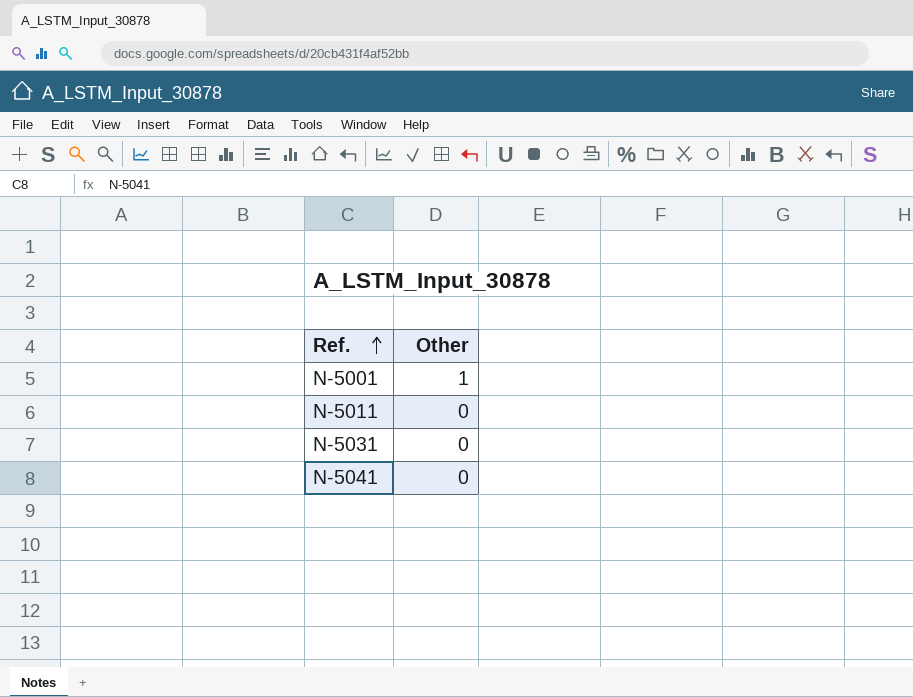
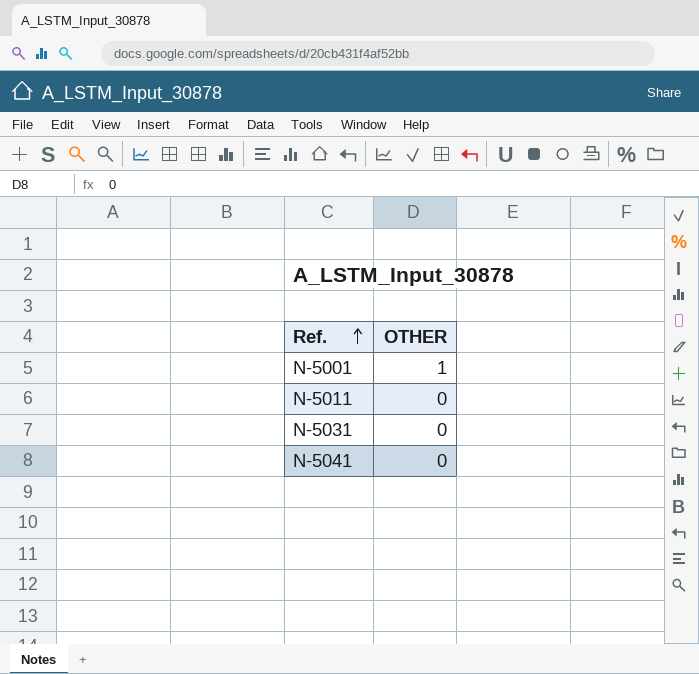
column name: Other -> OTHER

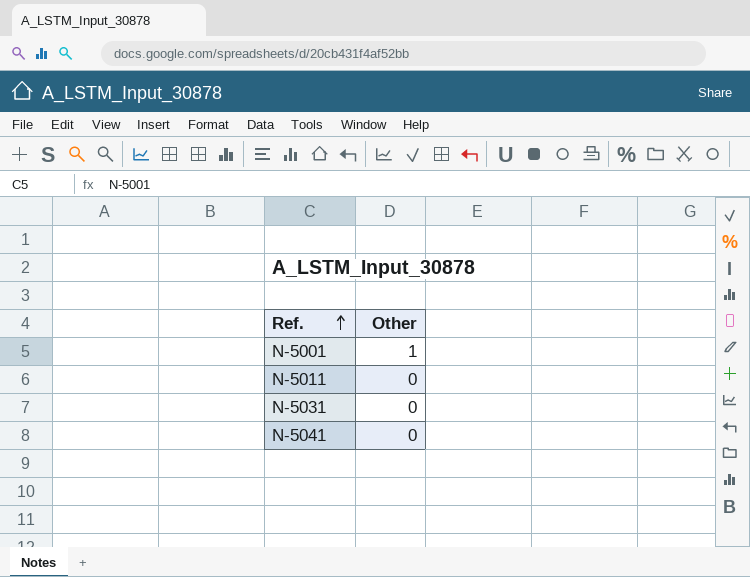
column name: OTHER -> Other

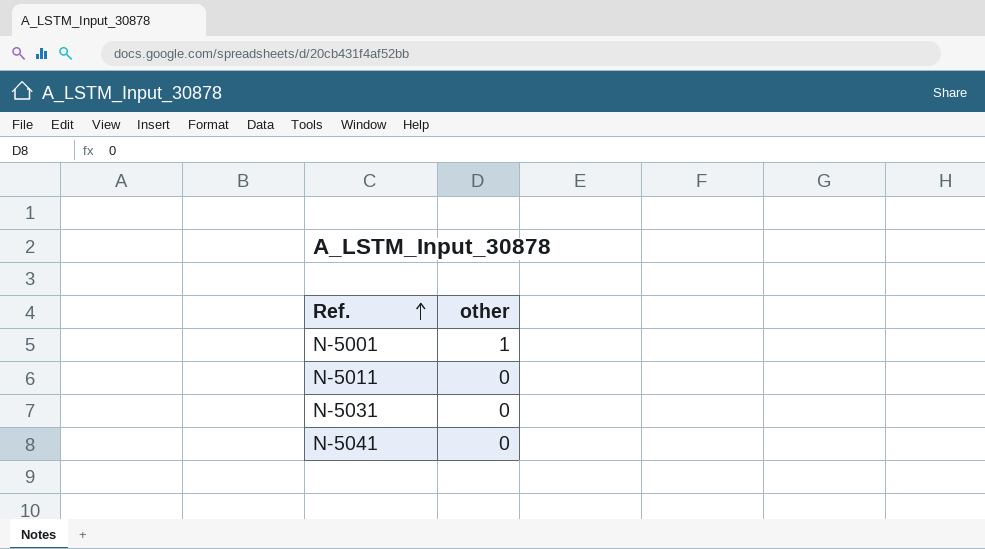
column name: Other -> other

